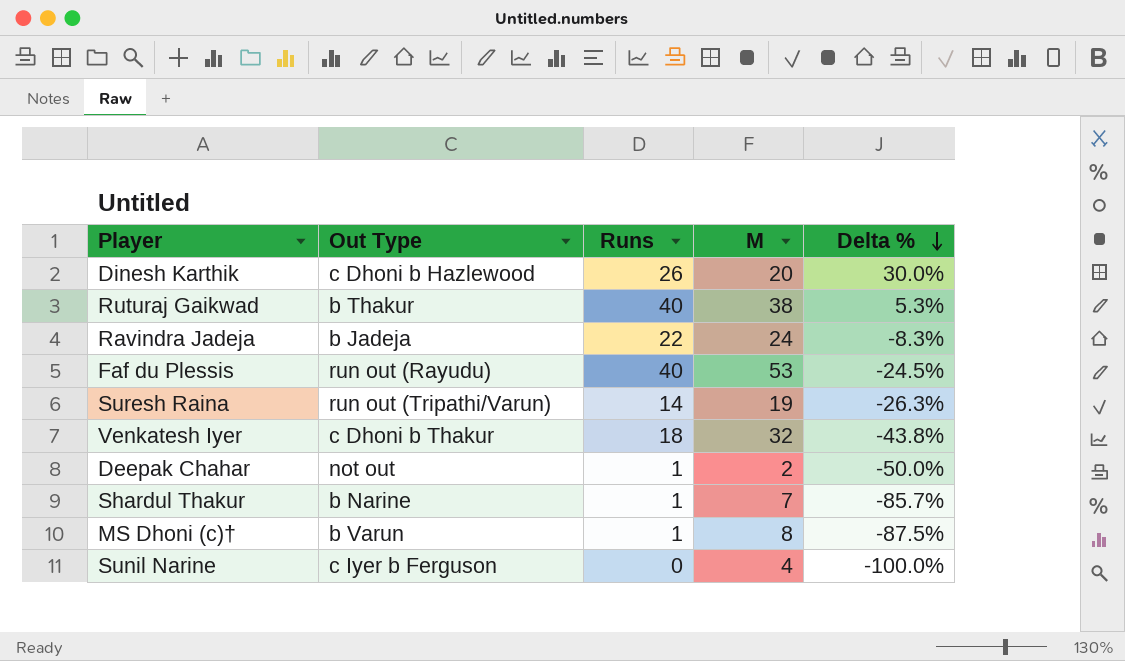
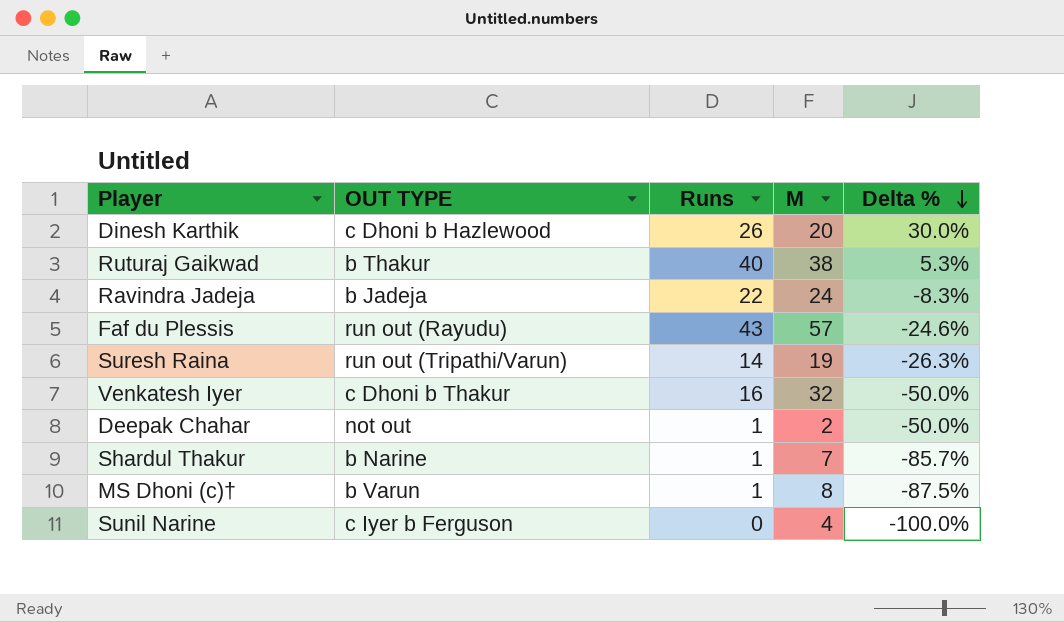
column name: Out Type -> OUT TYPE
Faf du Plessis | Runs: 40 -> 43
Faf du Plessis | M: 53 -> 57
Faf du Plessis | Delta %: -24.5% -> -24.6%
Venkatesh Iyer | Runs: 18 -> 16
Venkatesh Iyer | Delta %: -43.8% -> -50.0%

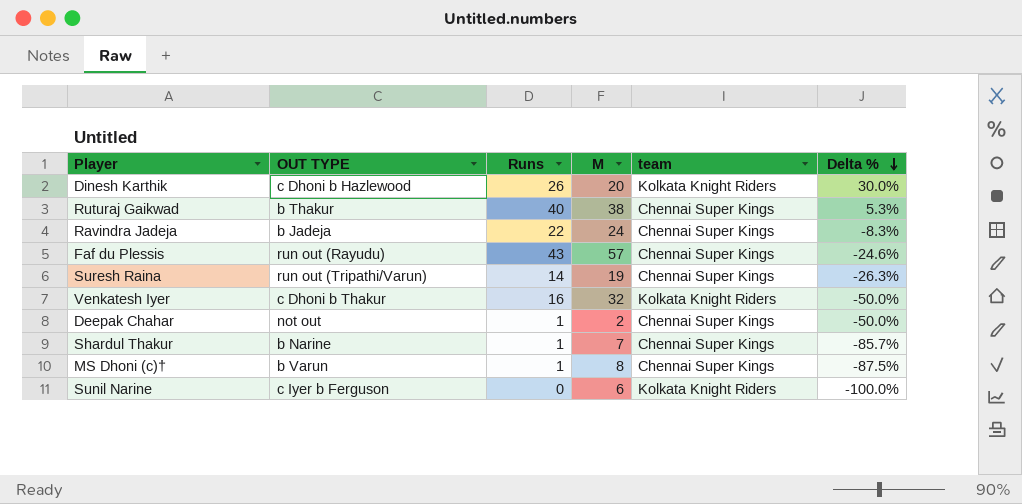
column team | position: none -> 5
Sunil Narine | M: 4 -> 6

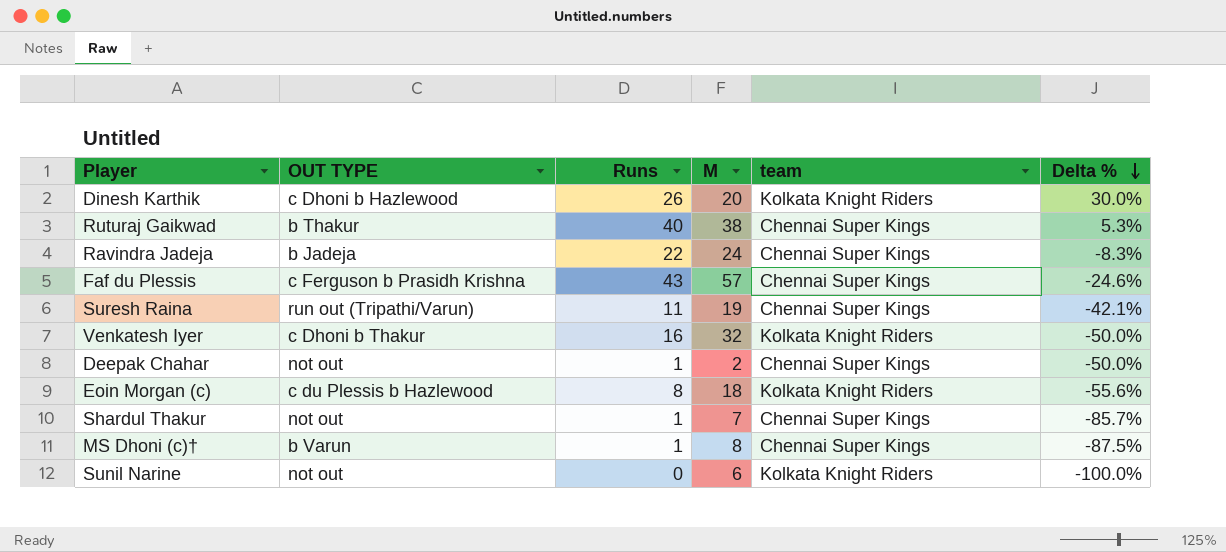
Faf du Plessis | OUT TYPE: run out (Rayudu) -> c Ferguson b Prasidh Krishna
Suresh Raina | Runs: 14 -> 11
Suresh Raina | Delta %: -26.3% -> -42.1%
row Eoin Morgan (c): none -> c du Plessis b Hazlewood | 8 | 18 | Kolkata Knight Riders | -55.6%
Shardul Thakur | OUT TYPE: b Narine -> not out
Sunil Narine | OUT TYPE: c Iyer b Ferguson -> not out

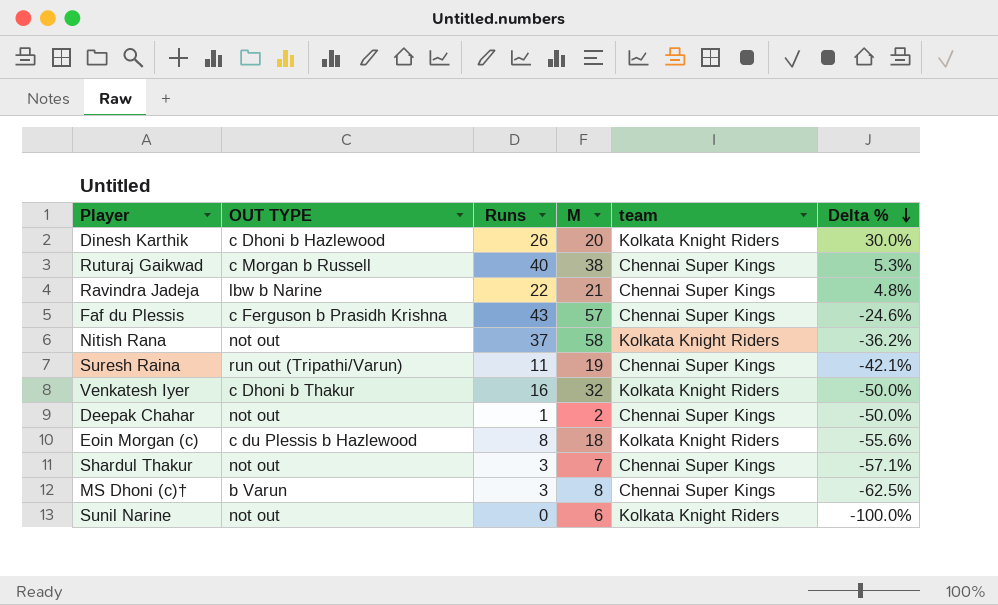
Ruturaj Gaikwad | OUT TYPE: b Thakur -> c Morgan b Russell
Ravindra Jadeja | OUT TYPE: b Jadeja -> lbw b Narine
Ravindra Jadeja | M: 24 -> 21
Ravindra Jadeja | Delta %: -8.3% -> 4.8%
row Nitish Rana: none -> not out | 37 | 58 | Kolkata Knight Riders | -36.2%
Shardul Thakur | Runs: 1 -> 3
Shardul Thakur | Delta %: -85.7% -> -57.1%
MS Dhoni (c)† | Runs: 1 -> 3
MS Dhoni (c)† | Delta %: -87.5% -> -62.5%

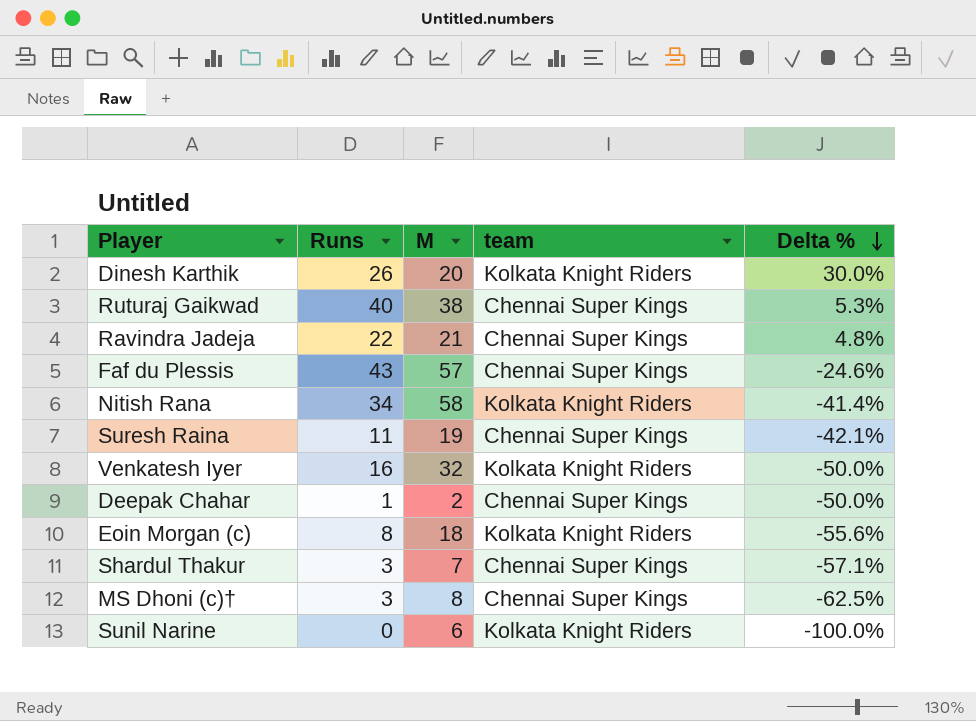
column OUT TYPE | position: 2 -> none
Nitish Rana | Runs: 37 -> 34
Nitish Rana | Delta %: -36.2% -> -41.4%

